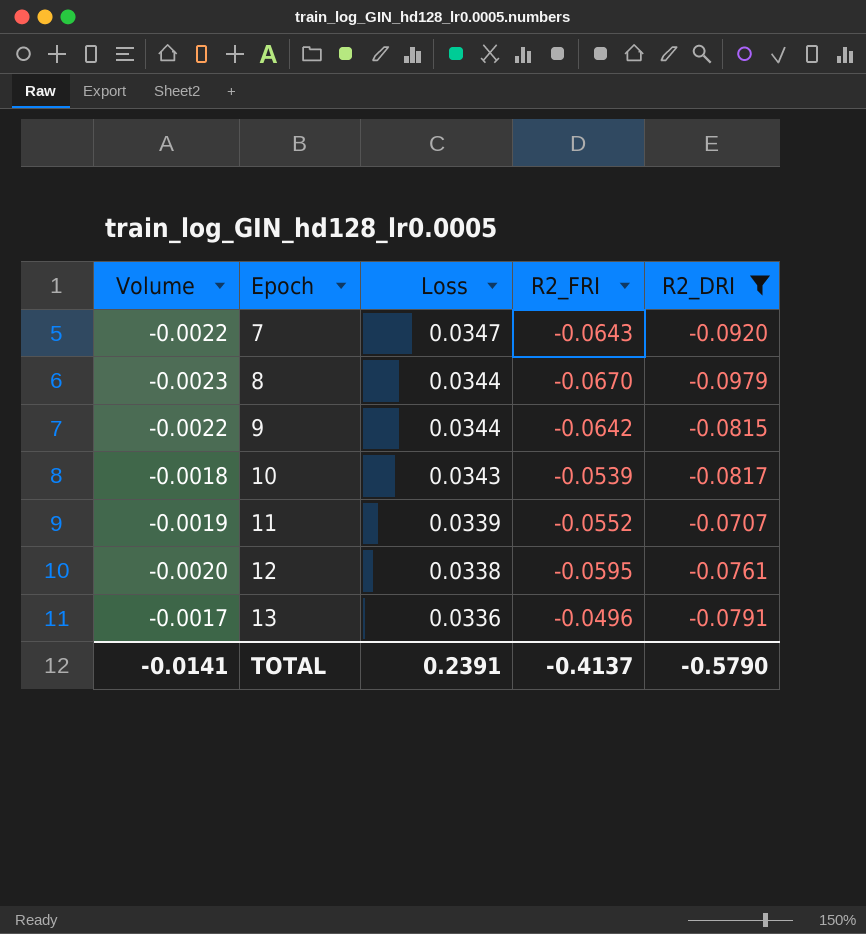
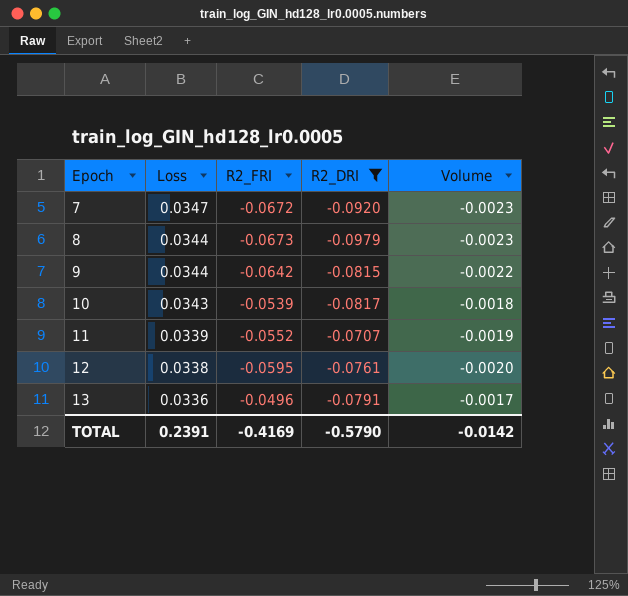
column Volume | position: 1 -> 5
7 | R2_FRI: -0.0643 -> -0.0672
7 | Volume: -0.0022 -> -0.0023
8 | R2_FRI: -0.0670 -> -0.0673
TOTAL | R2_FRI: -0.4137 -> -0.4169
TOTAL | Volume: -0.0141 -> -0.0142

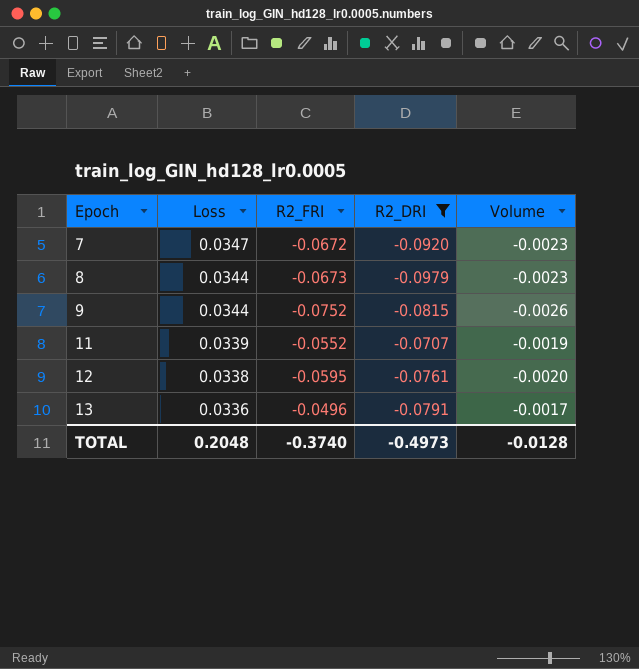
row 10: 0.0343 | -0.0539 | -0.0817 | -0.0018 -> none
9 | R2_FRI: -0.0642 -> -0.0752
9 | Volume: -0.0022 -> -0.0026
TOTAL | Loss: 0.2391 -> 0.2048
TOTAL | R2_FRI: -0.4169 -> -0.3740
TOTAL | R2_DRI: -0.5790 -> -0.4973
TOTAL | Volume: -0.0142 -> -0.0128

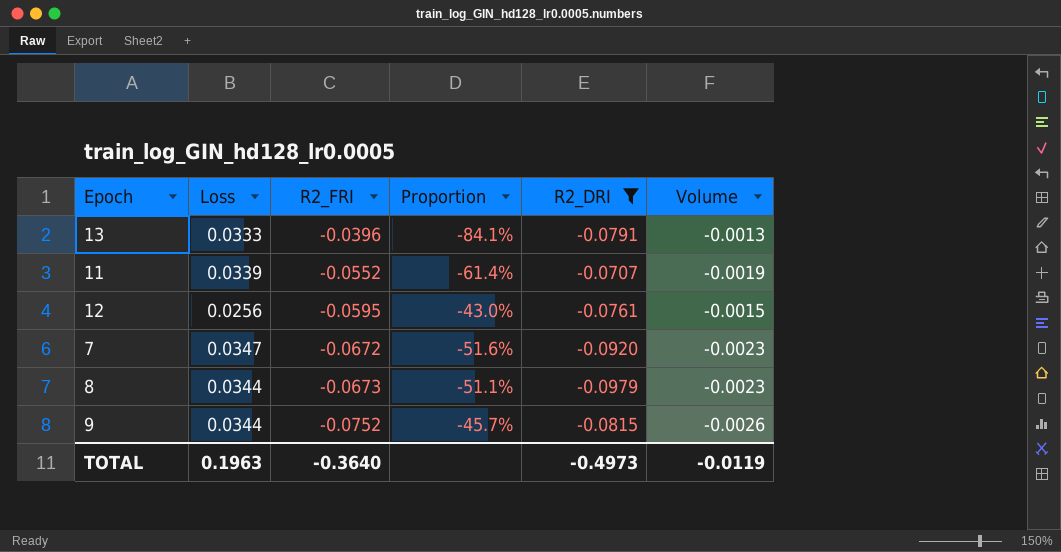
row order: Epoch ascending -> R2_FRI descending
column Proportion | formula: none -> [Loss] / [R2_FRI]
13 | Loss: 0.0336 -> 0.0333
13 | R2_FRI: -0.0496 -> -0.0396
13 | Volume: -0.0017 -> -0.0013
12 | Loss: 0.0338 -> 0.0256
12 | Volume: -0.0020 -> -0.0015
TOTAL | Loss: 0.2048 -> 0.1963
TOTAL | R2_FRI: -0.3740 -> -0.3640
TOTAL | Volume: -0.0128 -> -0.0119

